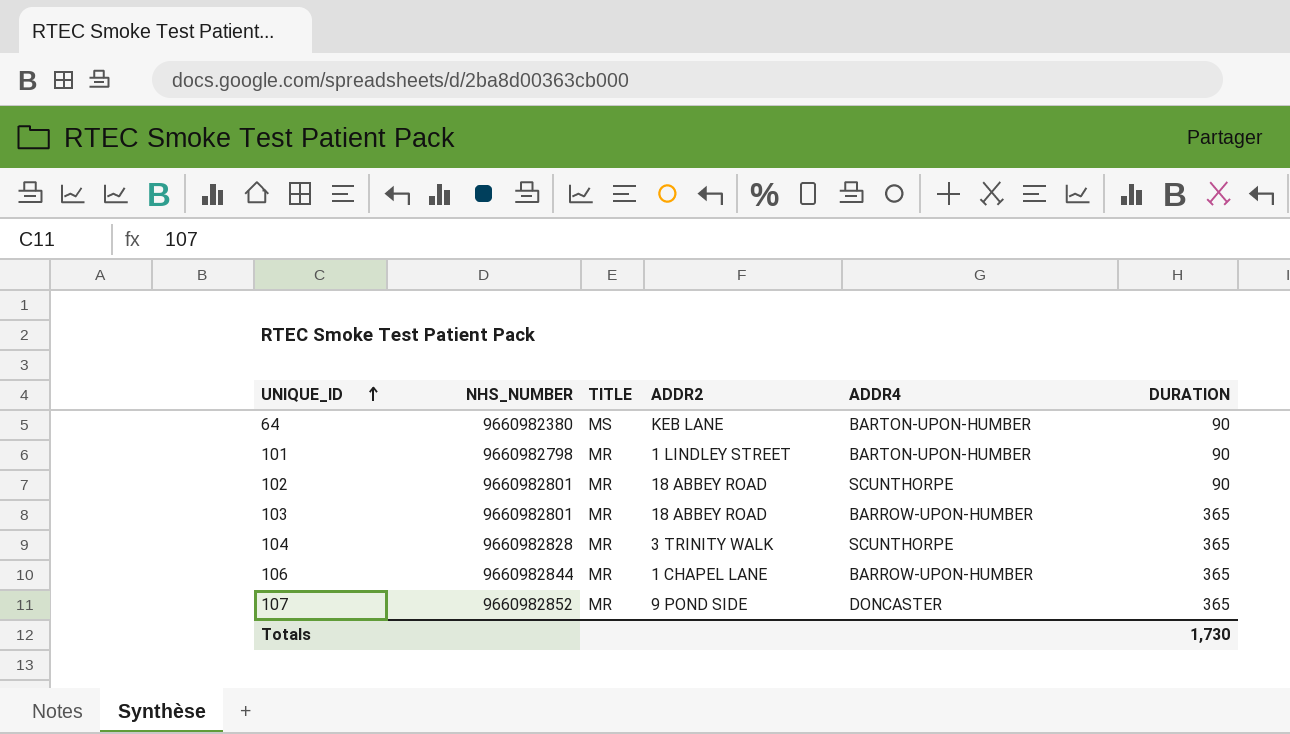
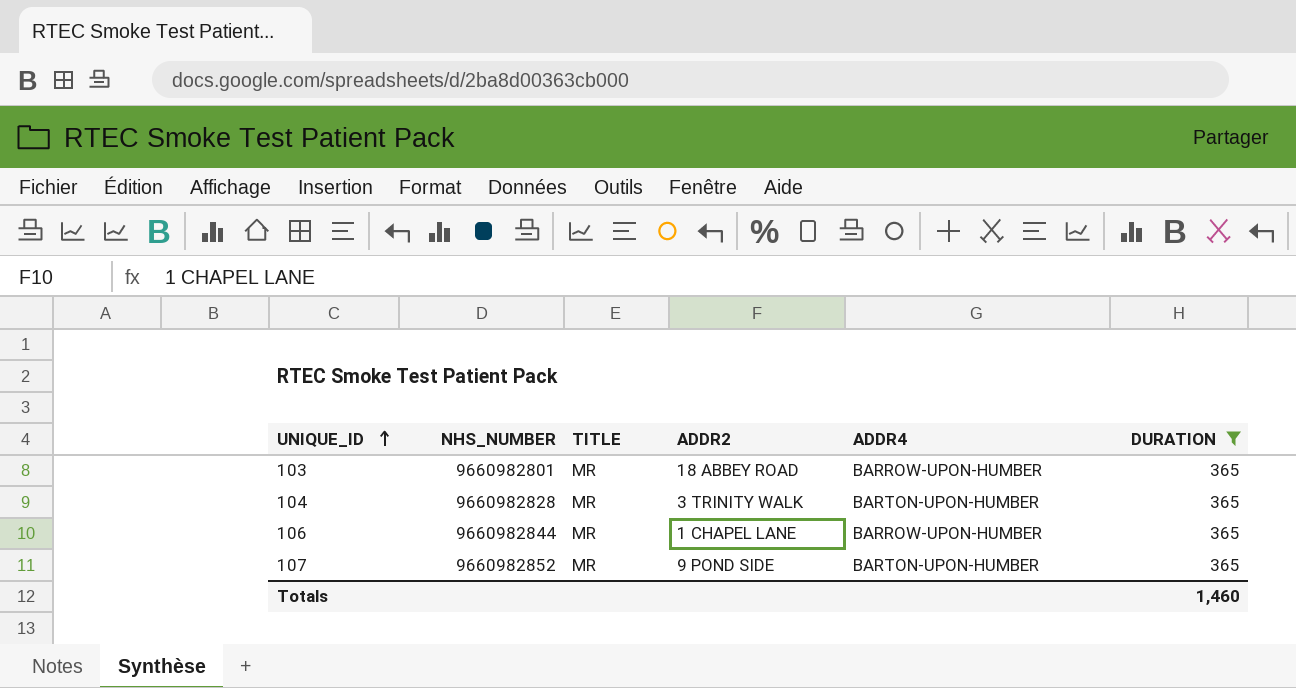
filter: none -> DURATION = 365
104 | ADDR4: SCUNTHORPE -> BARTON-UPON-HUMBER
107 | ADDR4: DONCASTER -> BARTON-UPON-HUMBER
Totals | DURATION: 1,730 -> 1,460

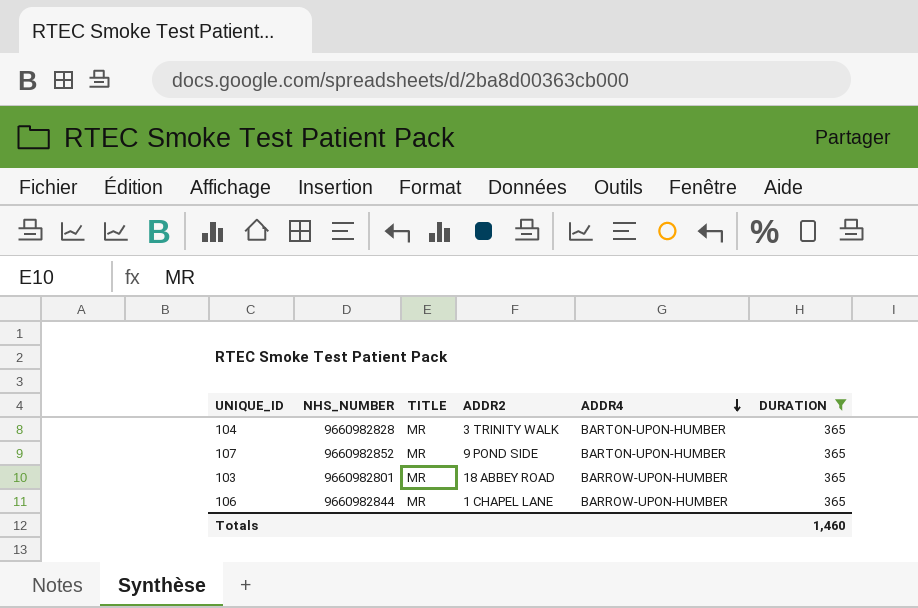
row order: UNIQUE_ID ascending -> ADDR4 descending

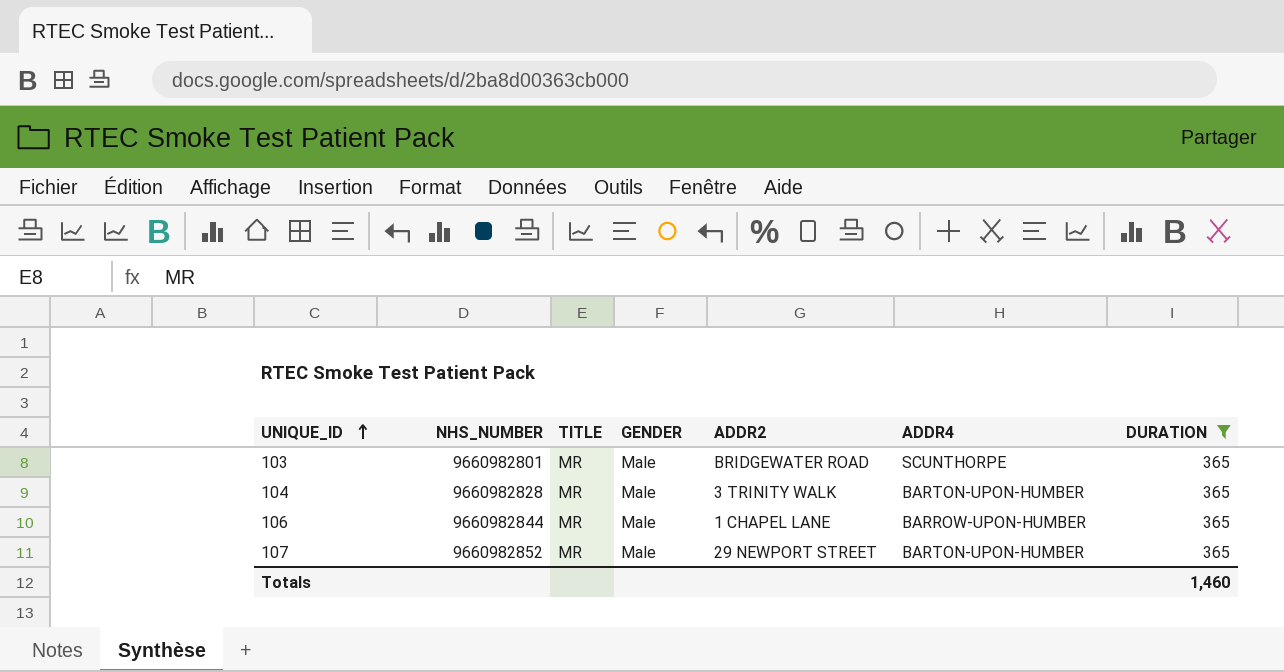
row order: ADDR4 descending -> UNIQUE_ID ascending
column GENDER | position: none -> 4
103 | ADDR2: 18 ABBEY ROAD -> BRIDGEWATER ROAD
103 | ADDR4: BARROW-UPON-HUMBER -> SCUNTHORPE
107 | ADDR2: 9 POND SIDE -> 29 NEWPORT STREET

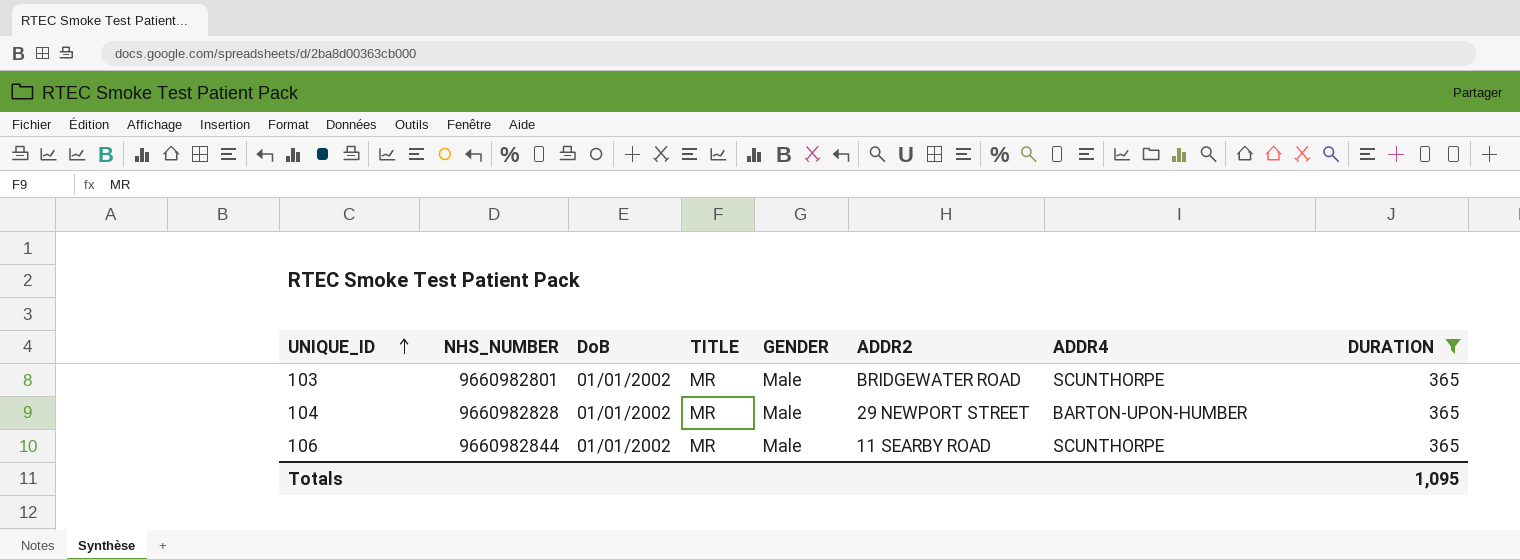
column DoB | position: none -> 3
row 107: 9660982852 | MR | Male | 29 NEWPORT STREET | BARTON-UPON-HUMBER | 365 -> none
104 | ADDR2: 3 TRINITY WALK -> 29 NEWPORT STREET
106 | ADDR2: 1 CHAPEL LANE -> 11 SEARBY ROAD
106 | ADDR4: BARROW-UPON-HUMBER -> SCUNTHORPE
Totals | DURATION: 1,460 -> 1,095

